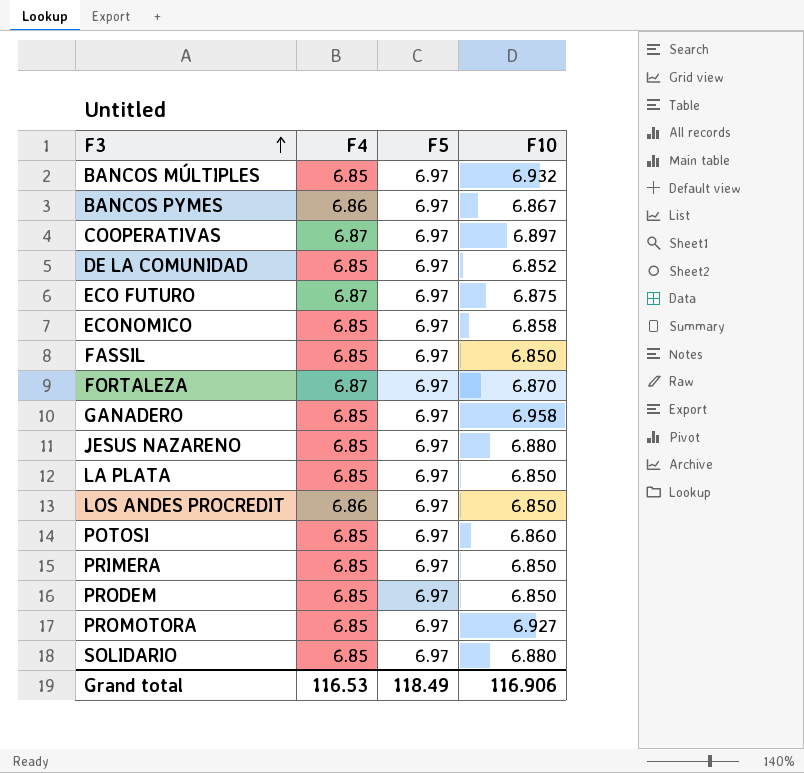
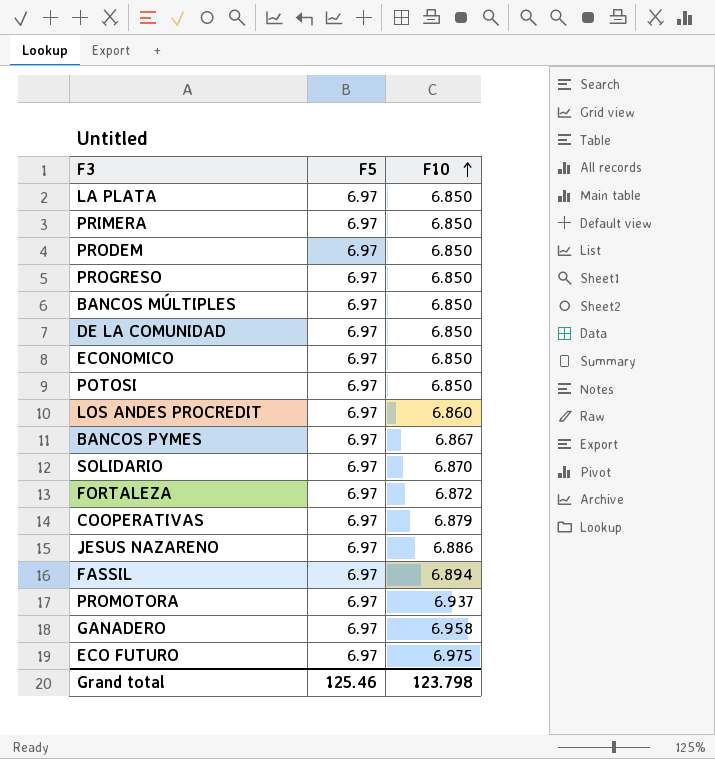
row order: F3 ascending -> F10 ascending
column F4 | position: 2 -> none
row PROGRESO: none -> 6.97 | 6.850
BANCOS MÚLTIPLES | F10: 6.932 -> 6.850
DE LA COMUNIDAD | F10: 6.852 -> 6.850
ECONOMICO | F10: 6.858 -> 6.850
POTOSI | F10: 6.860 -> 6.850
LOS ANDES PROCREDIT | F10: 6.850 -> 6.860
SOLIDARIO | F10: 6.880 -> 6.870
FORTALEZA | F10: 6.870 -> 6.872
COOPERATIVAS | F10: 6.897 -> 6.879
JESUS NAZARENO | F10: 6.880 -> 6.886
FASSIL | F10: 6.850 -> 6.894
PROMOTORA | F10: 6.927 -> 6.937
ECO FUTURO | F10: 6.875 -> 6.975
Grand total | F5: 118.49 -> 125.46
Grand total | F10: 116.906 -> 123.798

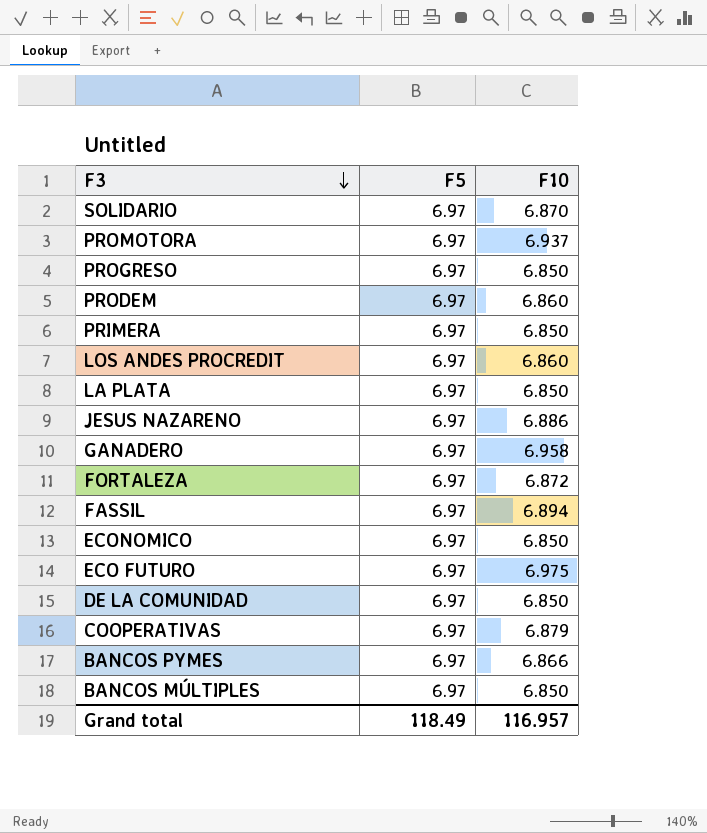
row order: F10 ascending -> F3 descending
row POTOSI: 6.97 | 6.850 -> none
PRODEM | F10: 6.850 -> 6.860
BANCOS PYMES | F10: 6.867 -> 6.866
Grand total | F5: 125.46 -> 118.49
Grand total | F10: 123.798 -> 116.957

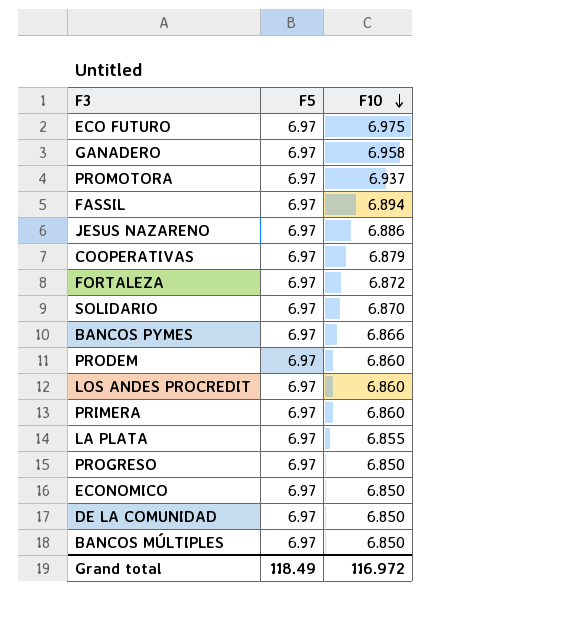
row order: F3 descending -> F10 descending
PRIMERA | F10: 6.850 -> 6.860
LA PLATA | F10: 6.850 -> 6.855
Grand total | F10: 116.957 -> 116.972

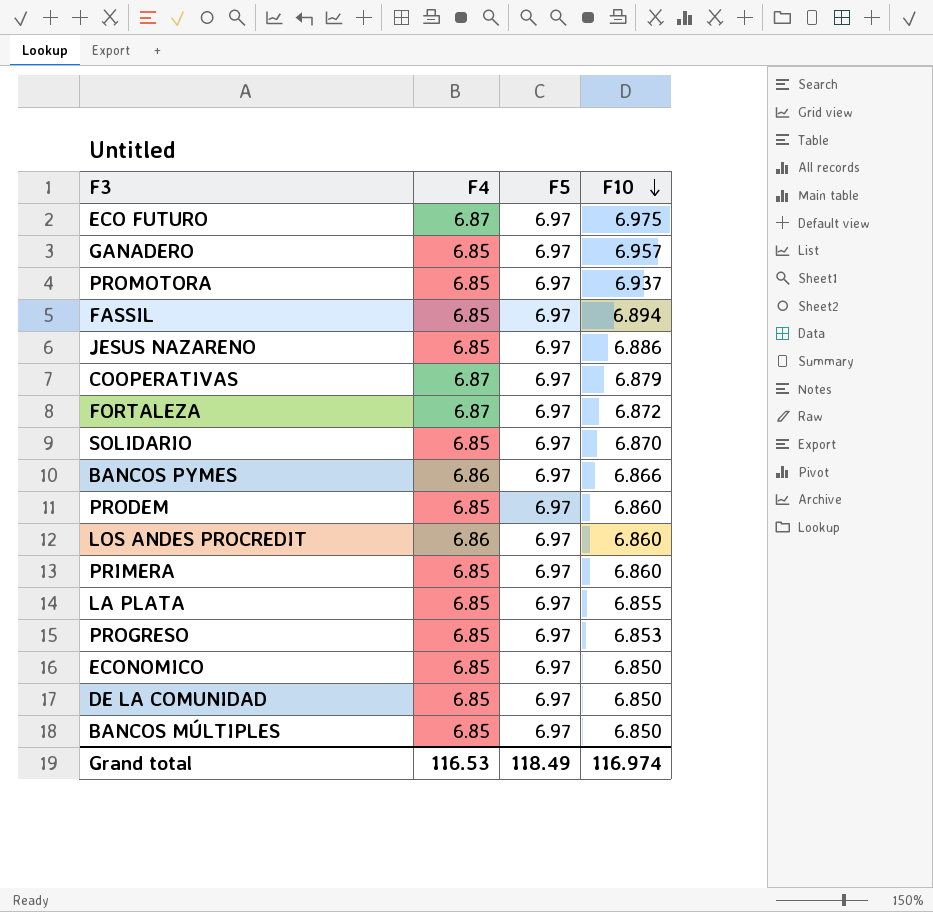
column F4 | position: none -> 2
GANADERO | F10: 6.958 -> 6.957
PROGRESO | F10: 6.850 -> 6.853
Grand total | F10: 116.972 -> 116.974

